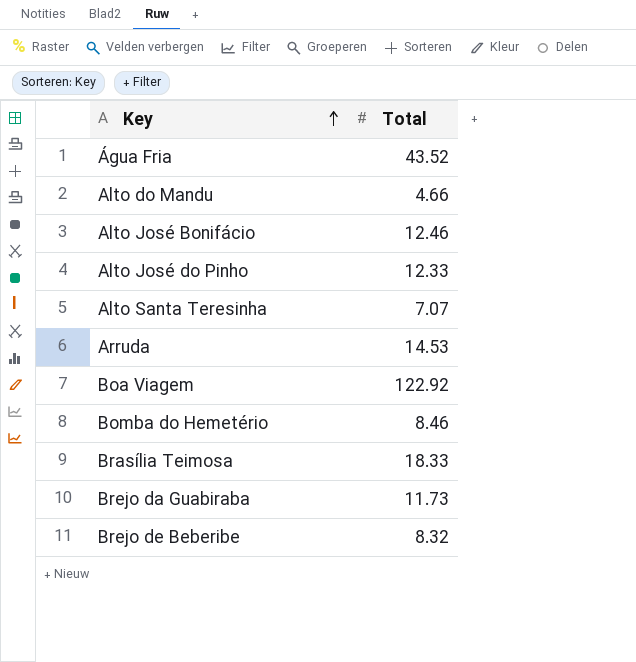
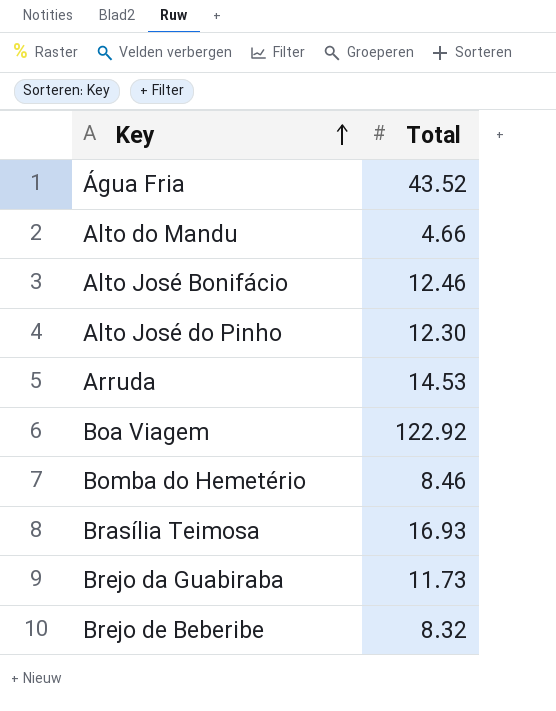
row Alto Santa Teresinha: 7.07 -> none
Alto José do Pinho | Total: 12.33 -> 12.30
Brasília Teimosa | Total: 18.33 -> 16.93

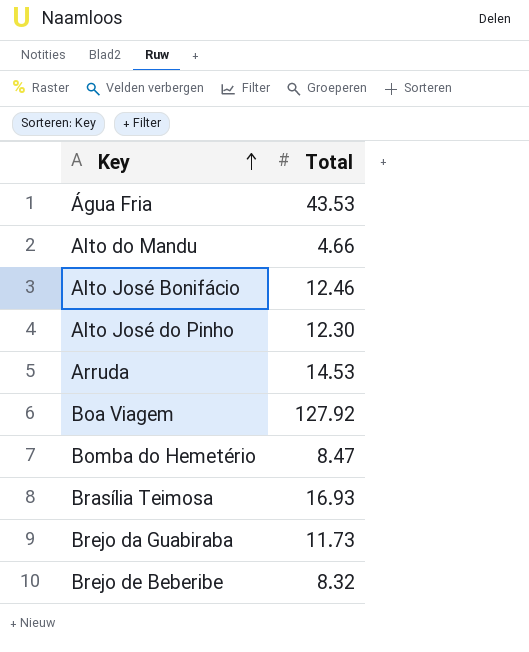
Água Fria | Total: 43.52 -> 43.53
Boa Viagem | Total: 122.92 -> 127.92
Bomba do Hemetério | Total: 8.46 -> 8.47

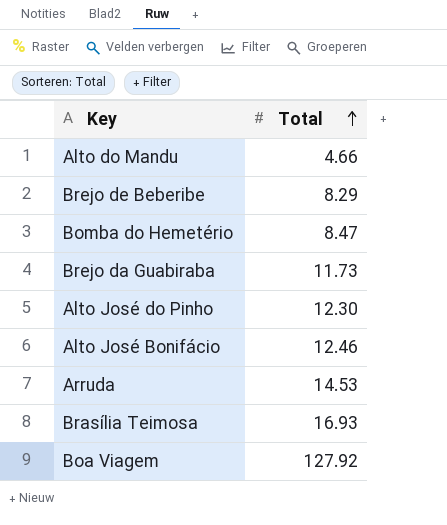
row order: Key ascending -> Total ascending
row Água Fria: 43.53 -> none
Brejo de Beberibe | Total: 8.32 -> 8.29

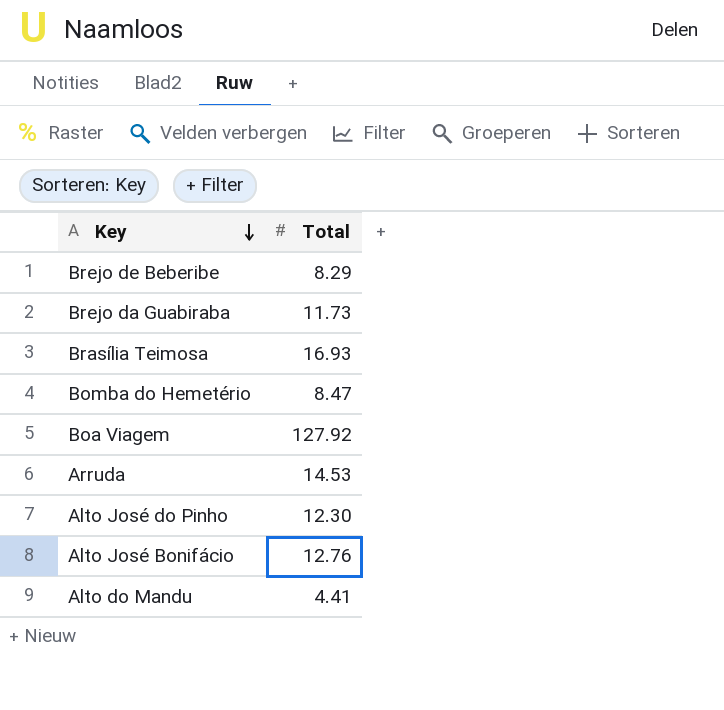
row order: Total ascending -> Key descending
Alto José Bonifácio | Total: 12.46 -> 12.76
Alto do Mandu | Total: 4.66 -> 4.41

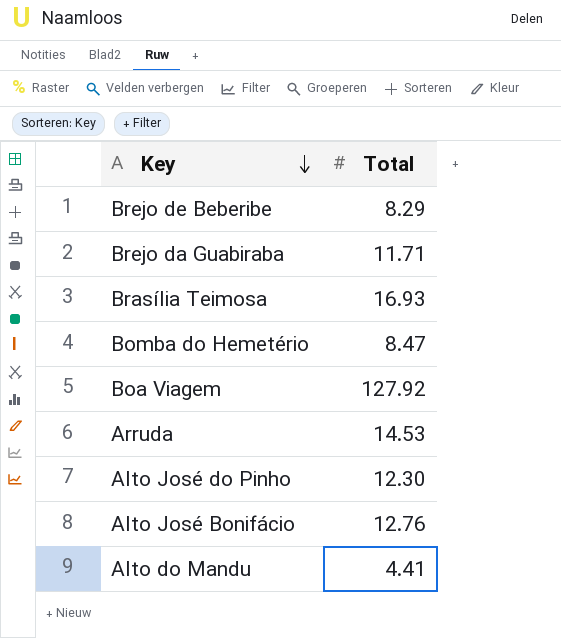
Brejo da Guabiraba | Total: 11.73 -> 11.71

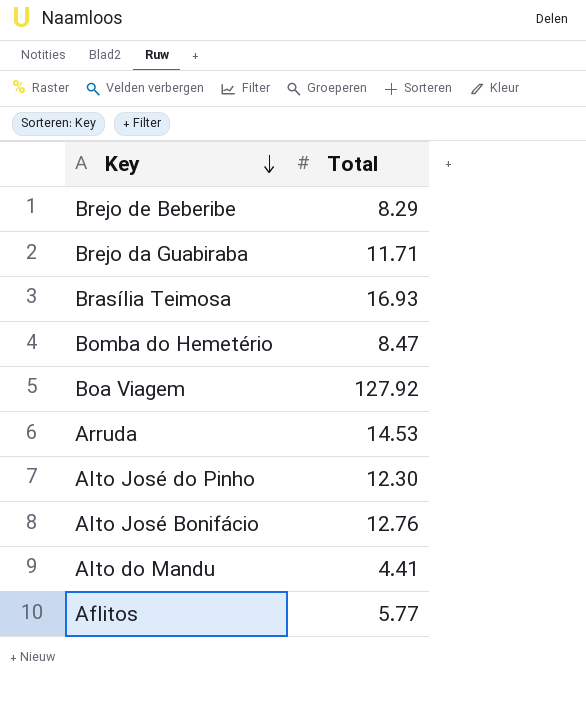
row Aflitos: none -> 5.77

